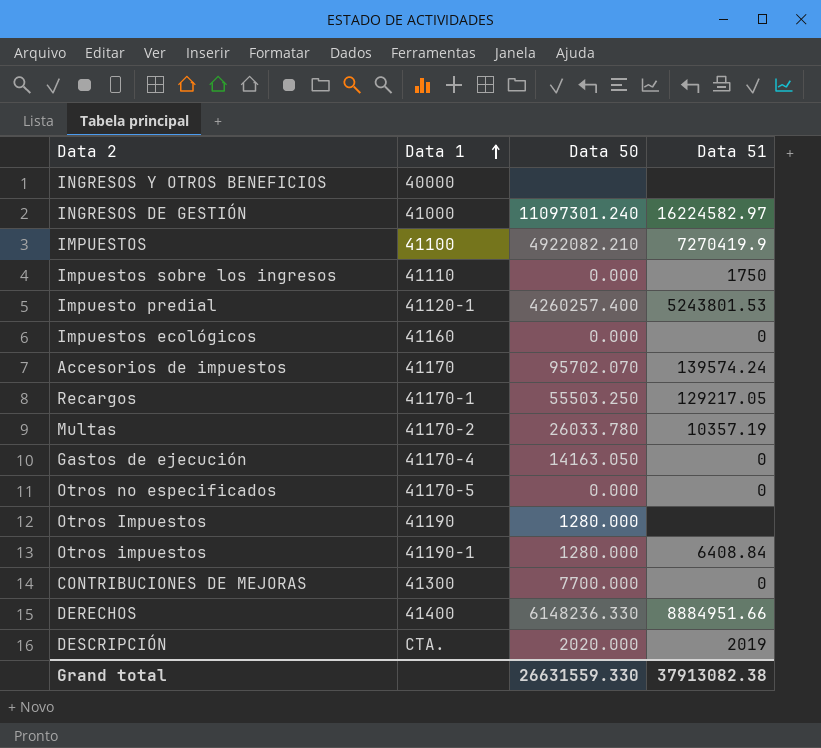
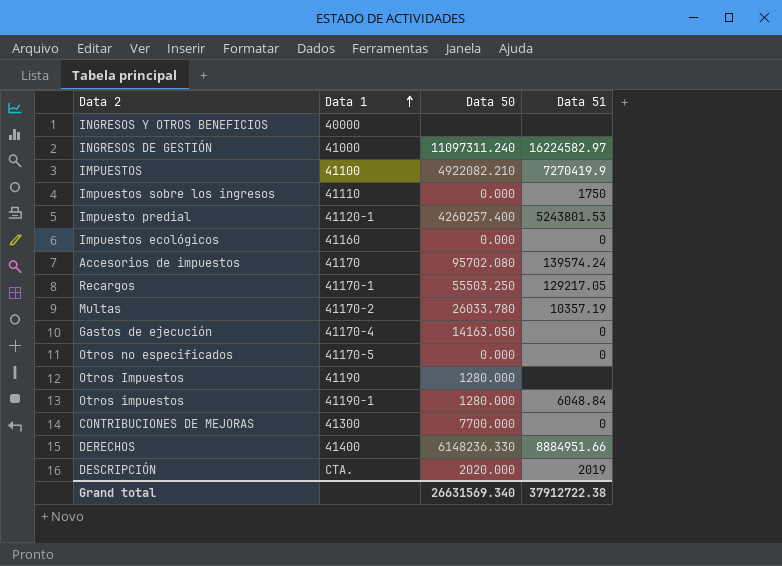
INGRESOS DE GESTIÓN | Data 50: 11097301.240 -> 11097311.240
Accesorios de impuestos | Data 50: 95702.070 -> 95702.080
Otros impuestos | Data 51: 6408.84 -> 6048.84
Grand total | Data 50: 26631559.330 -> 26631569.340
Grand total | Data 51: 37913082.38 -> 37912722.38

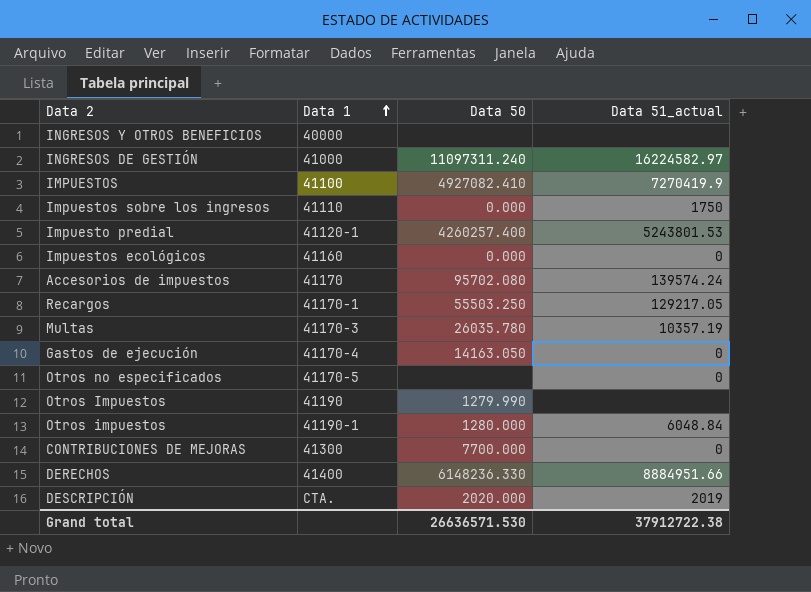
column name: Data 51 -> Data 51_actual
IMPUESTOS | Data 50: 4922082.210 -> 4927082.410
Multas | Data 1: 41170-2 -> 41170-3
Multas | Data 50: 26033.780 -> 26035.780
Otros no especificados | Data 50: 0.000 -> none
Otros Impuestos | Data 50: 1280.000 -> 1279.990
Grand total | Data 50: 26631569.340 -> 26636571.530

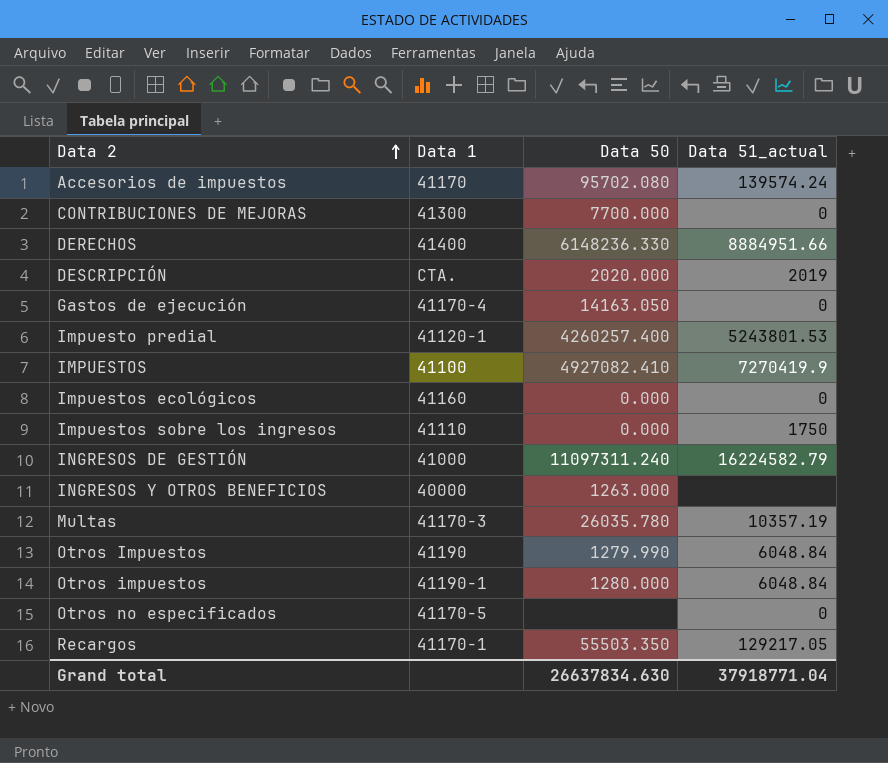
row order: Data 1 ascending -> Data 2 ascending
INGRESOS DE GESTIÓN | Data 51_actual: 16224582.97 -> 16224582.79
INGRESOS Y OTROS BENEFICIOS | Data 50: none -> 1263.000
Otros Impuestos | Data 51_actual: none -> 6048.84
Recargos | Data 50: 55503.250 -> 55503.350
Grand total | Data 50: 26636571.530 -> 26637834.630
Grand total | Data 51_actual: 37912722.38 -> 37918771.04

